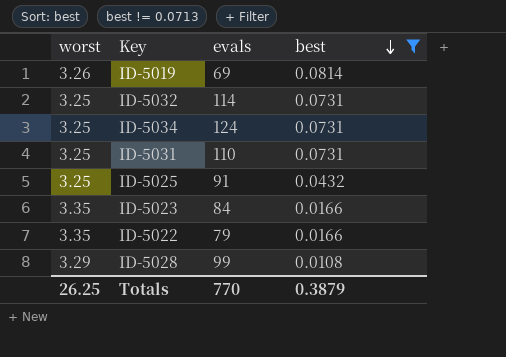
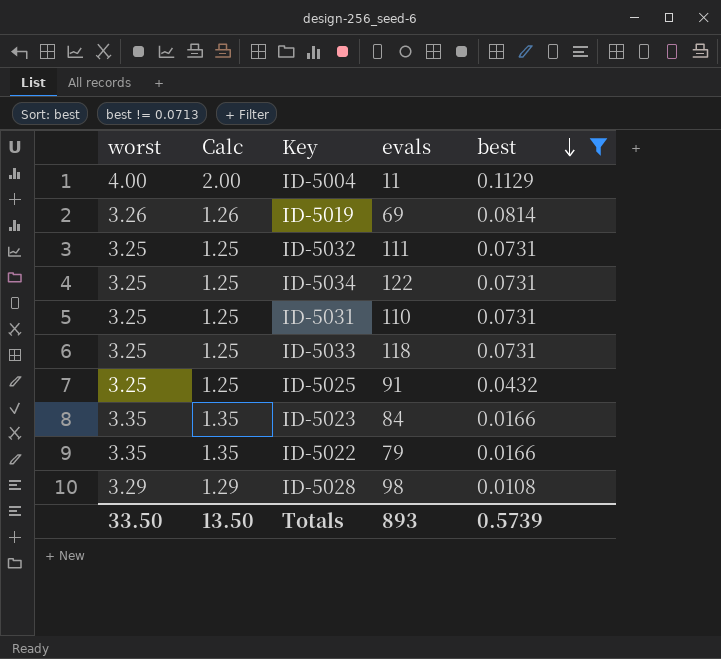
column Calc | formula: none -> [worst] - 2
row ID-5004: none -> 4.00 | 2.00 | 11 | 0.1129
ID-5032 | evals: 114 -> 111
ID-5034 | evals: 124 -> 122
row ID-5033: none -> 3.25 | 1.25 | 118 | 0.0731
ID-5028 | evals: 99 -> 98
Totals | worst: 26.25 -> 33.50
Totals | evals: 770 -> 893
Totals | best: 0.3879 -> 0.5739

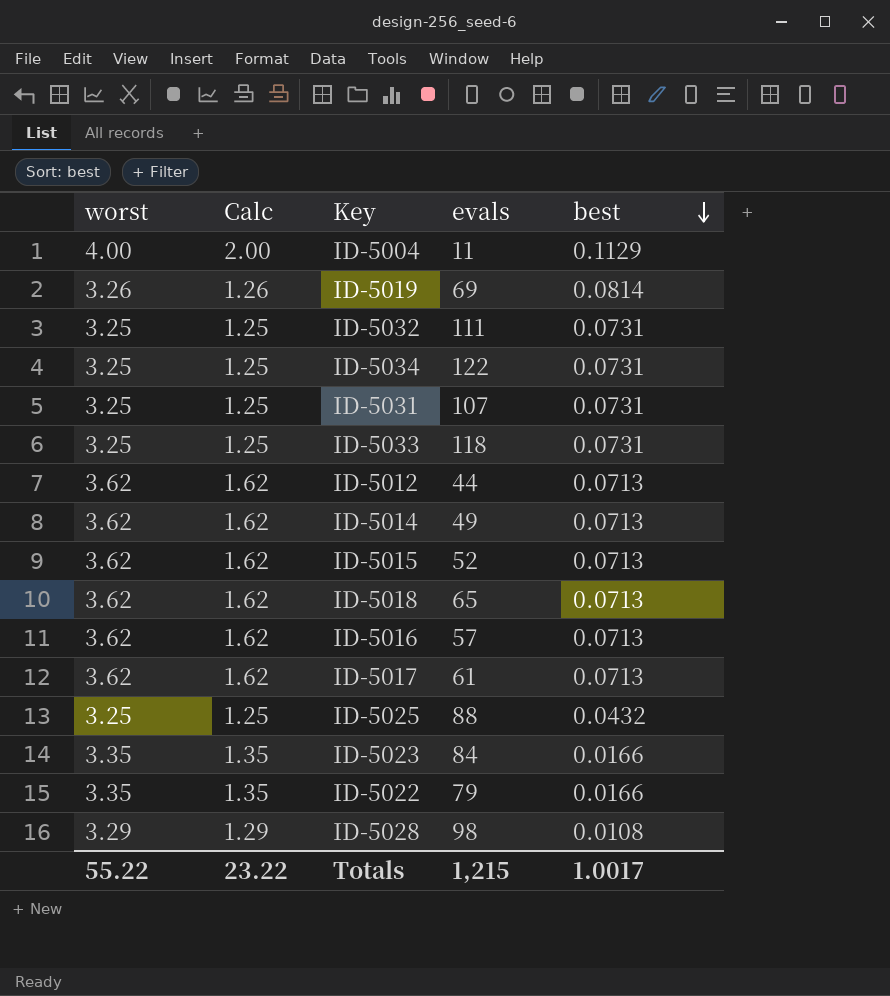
filter: best != 0.0713 -> none
ID-5031 | evals: 110 -> 107
ID-5025 | evals: 91 -> 88
Totals | worst: 33.50 -> 55.22
Totals | Calc: 13.50 -> 23.22
Totals | evals: 893 -> 1,215
Totals | best: 0.5739 -> 1.0017

